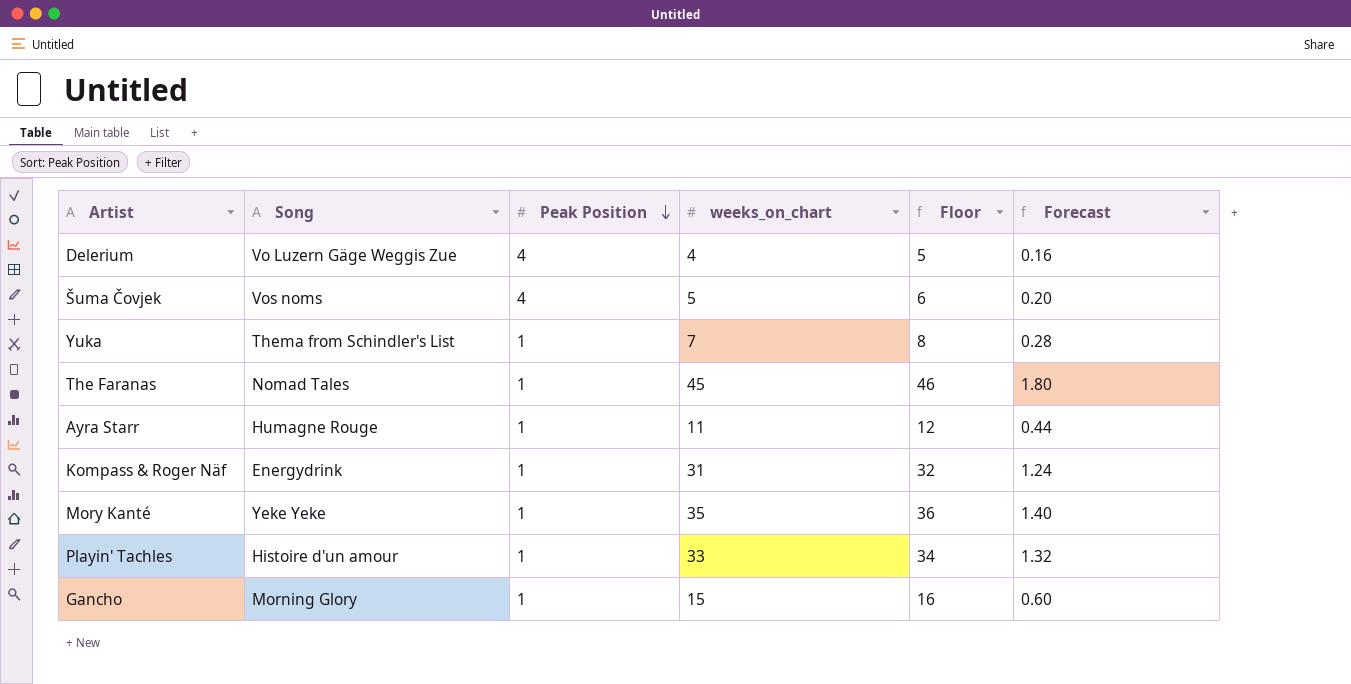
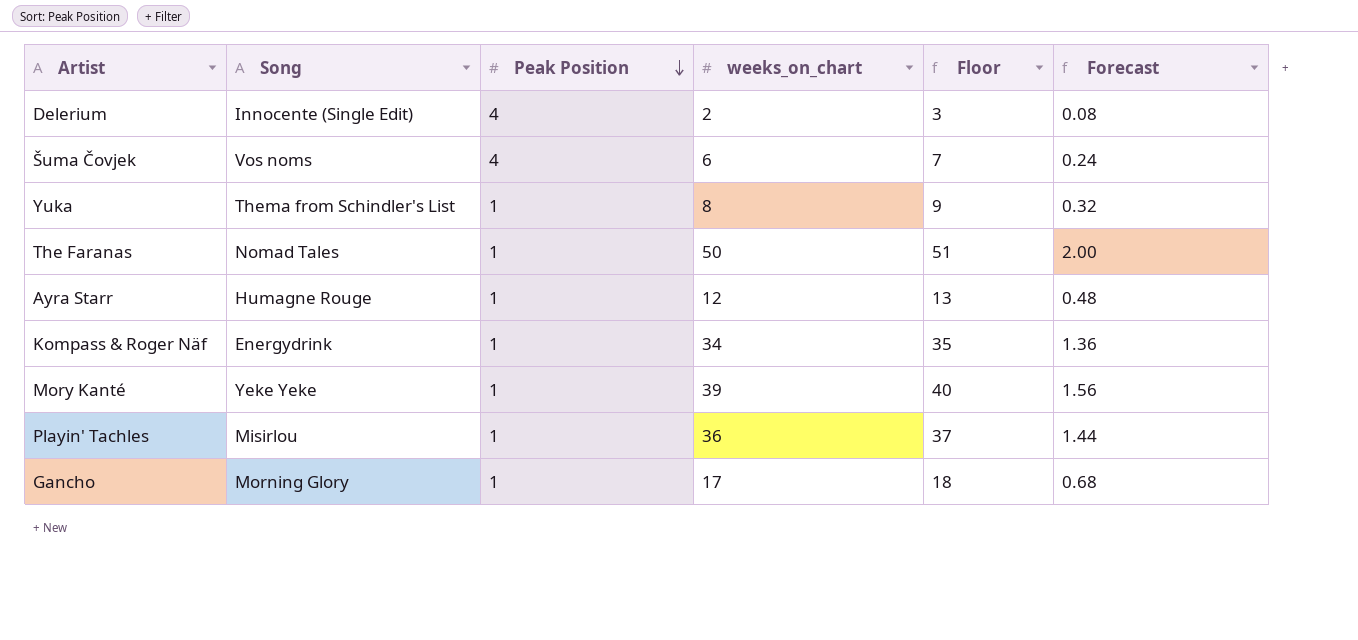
Delerium | Song: Vo Luzern Gäge Weggis Zue -> Innocente (Single Edit)
Delerium | weeks_on_chart: 4 -> 2
Delerium | Floor: 5 -> 3
Delerium | Forecast: 0.16 -> 0.08
Šuma Čovjek | weeks_on_chart: 5 -> 6
Šuma Čovjek | Floor: 6 -> 7
Šuma Čovjek | Forecast: 0.20 -> 0.24
Yuka | weeks_on_chart: 7 -> 8
Yuka | Floor: 8 -> 9
Yuka | Forecast: 0.28 -> 0.32
The Faranas | weeks_on_chart: 45 -> 50
The Faranas | Floor: 46 -> 51
The Faranas | Forecast: 1.80 -> 2.00
Ayra Starr | weeks_on_chart: 11 -> 12
Ayra Starr | Floor: 12 -> 13
Ayra Starr | Forecast: 0.44 -> 0.48
Kompass & Roger Näf | weeks_on_chart: 31 -> 34
Kompass & Roger Näf | Floor: 32 -> 35
Kompass & Roger Näf | Forecast: 1.24 -> 1.36
Mory Kanté | weeks_on_chart: 35 -> 39
Mory Kanté | Floor: 36 -> 40
Mory Kanté | Forecast: 1.40 -> 1.56
Playin' Tachles | Song: Histoire d'un amour -> Misirlou
Playin' Tachles | weeks_on_chart: 33 -> 36
Playin' Tachles | Floor: 34 -> 37
Playin' Tachles | Forecast: 1.32 -> 1.44
Gancho | weeks_on_chart: 15 -> 17
Gancho | Floor: 16 -> 18
Gancho | Forecast: 0.60 -> 0.68

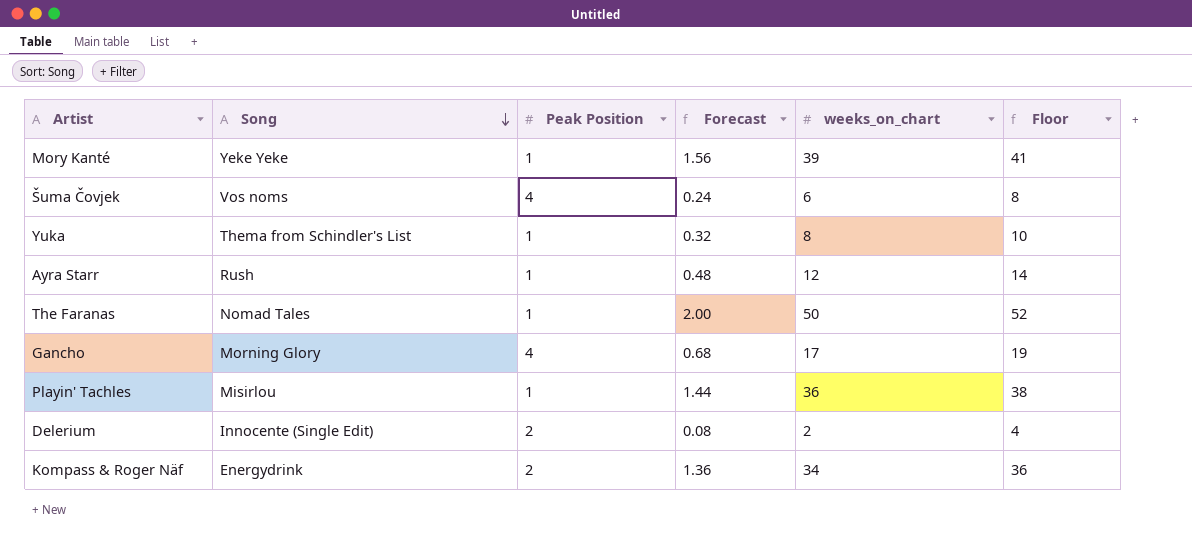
row order: Peak Position descending -> Song descending
column Forecast | position: 6 -> 4
column Floor | formula: [weeks_on_chart] + 1 -> [weeks_on_chart] + 2
Ayra Starr | Song: Humagne Rouge -> Rush
Gancho | Peak Position: 1 -> 4
Delerium | Peak Position: 4 -> 2
Kompass & Roger Näf | Peak Position: 1 -> 2

